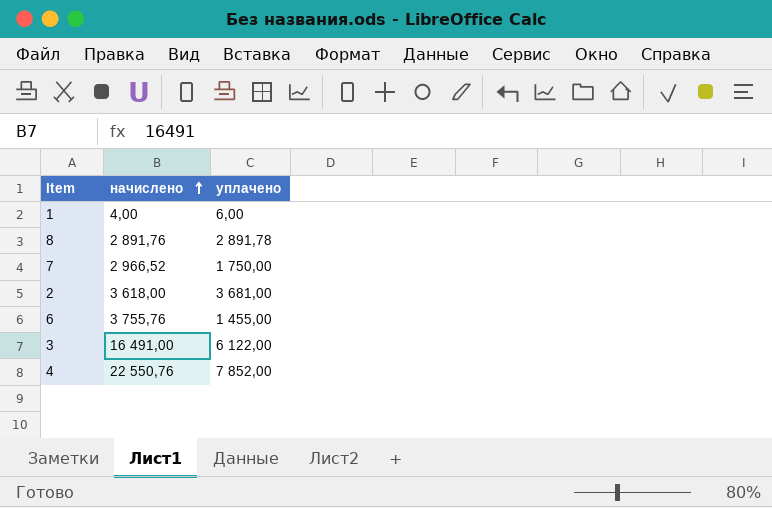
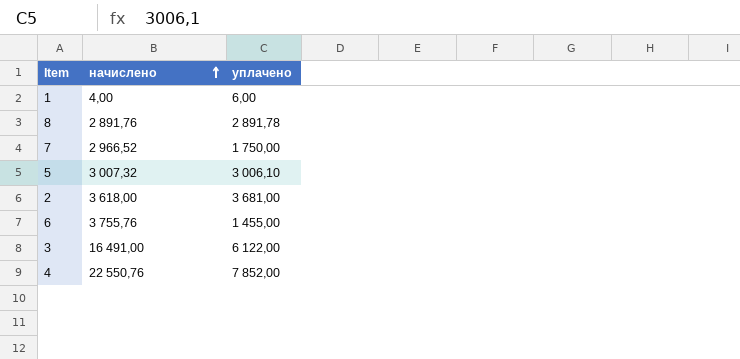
row 5: none -> 3 007,32 | 3 006,10

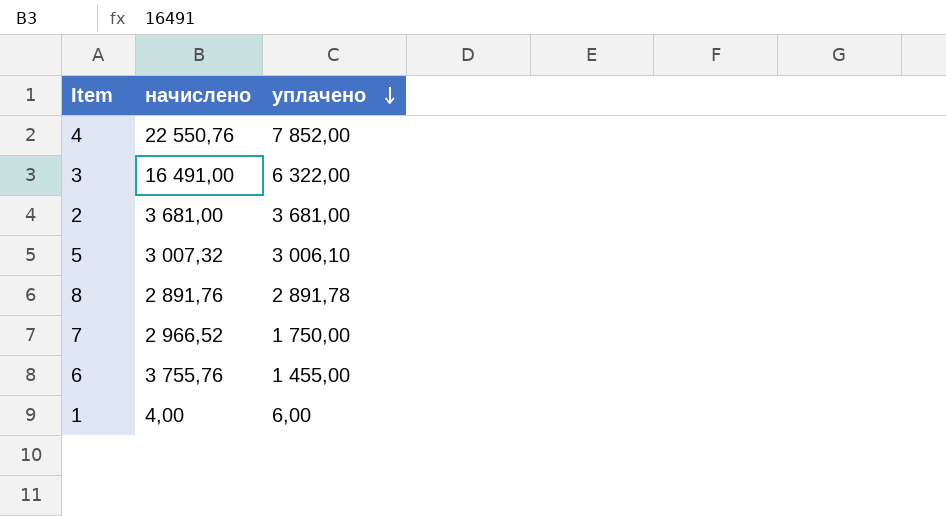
row order: начислено ascending -> уплачено descending
3 | уплачено: 6 122,00 -> 6 322,00
2 | начислено: 3 618,00 -> 3 681,00

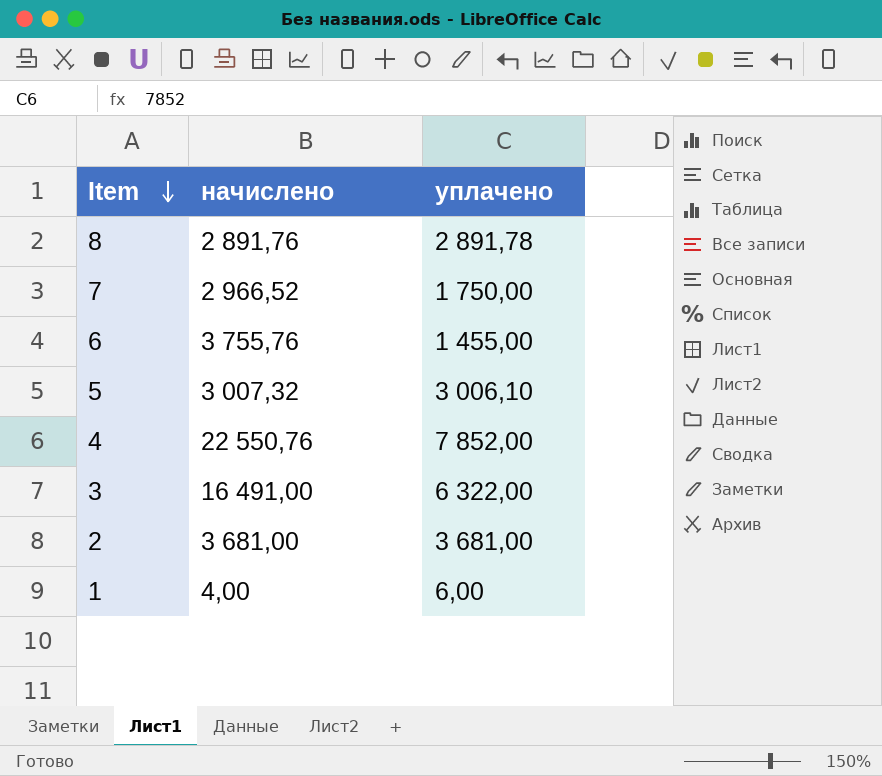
row order: уплачено descending -> Item descending

